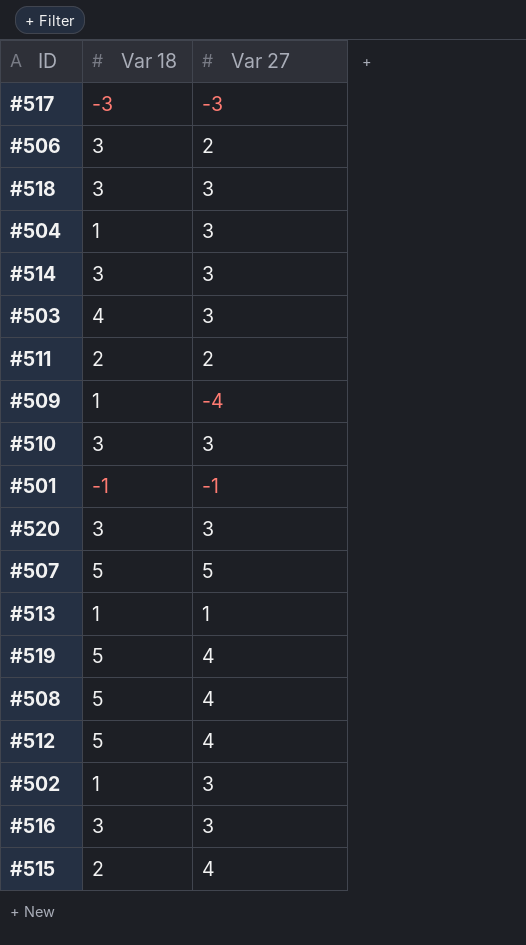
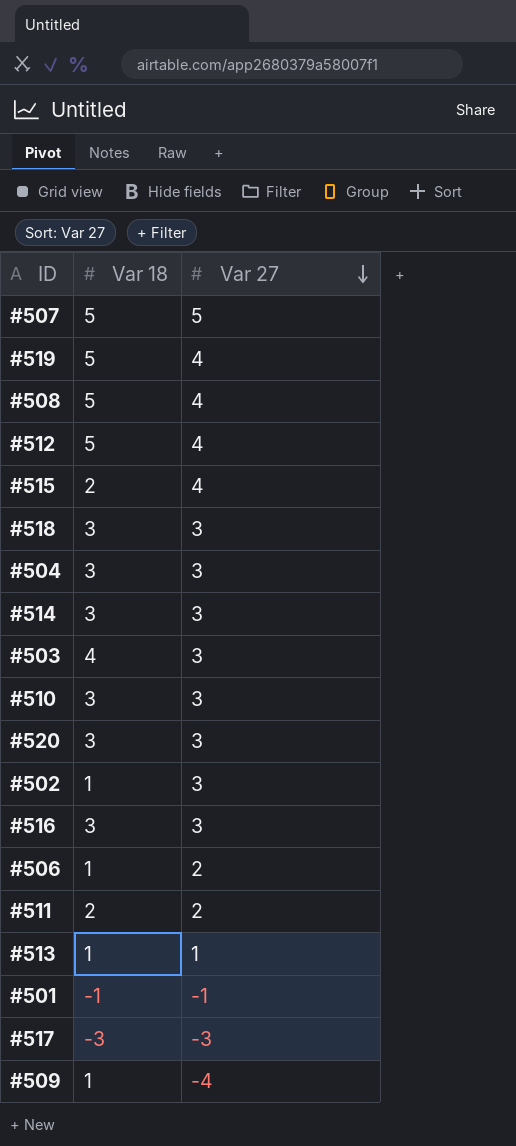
row order: none -> Var 27 descending
#504 | Var 18: 1 -> 3
#506 | Var 18: 3 -> 1

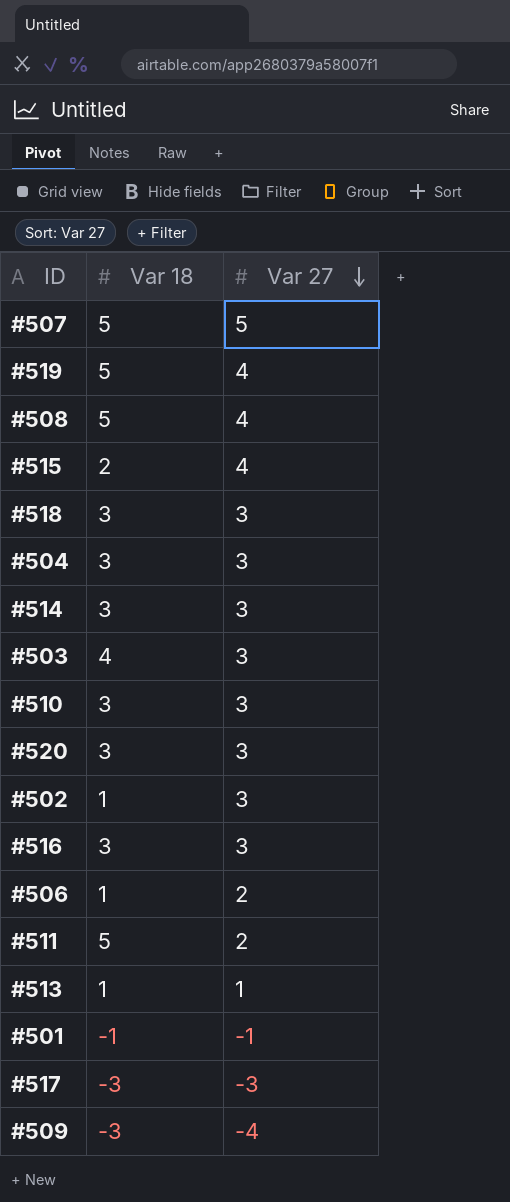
row #512: 5 | 4 -> none
#511 | Var 18: 2 -> 5
#509 | Var 18: 1 -> -3

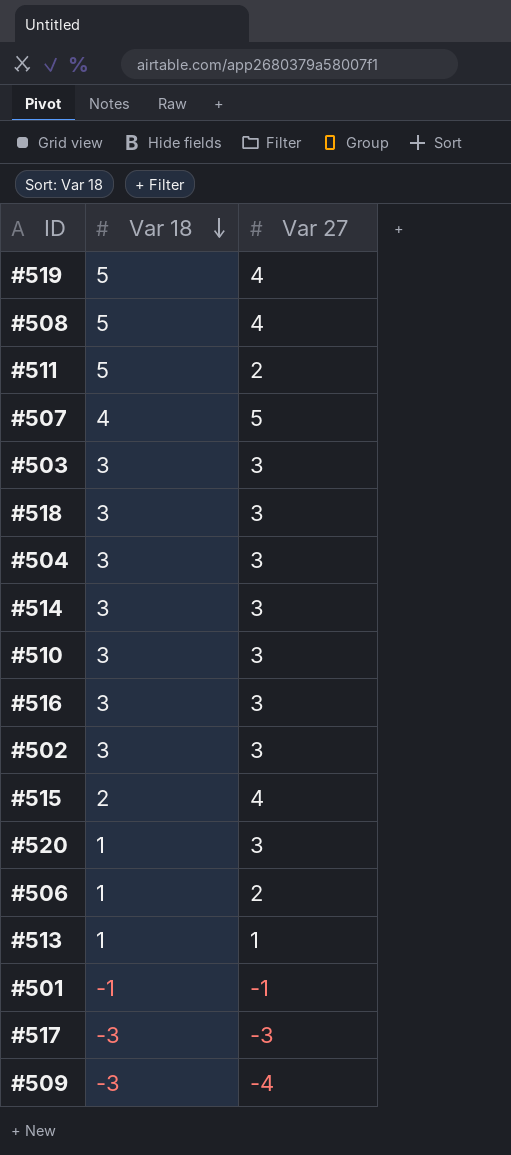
row order: Var 27 descending -> Var 18 descending
#507 | Var 18: 5 -> 4
#503 | Var 18: 4 -> 3
#502 | Var 18: 1 -> 3
#520 | Var 18: 3 -> 1

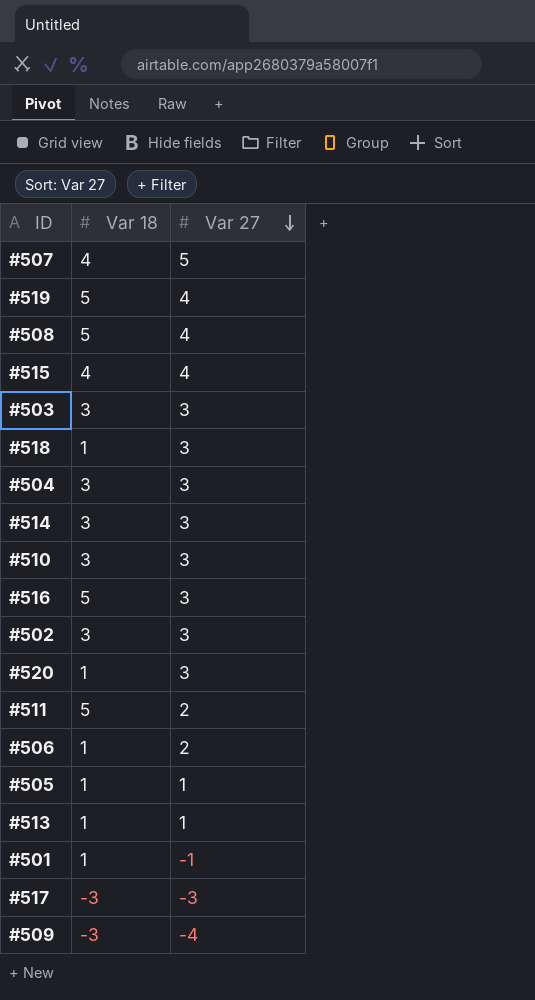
row order: Var 18 descending -> Var 27 descending
#515 | Var 18: 2 -> 4
#518 | Var 18: 3 -> 1
#516 | Var 18: 3 -> 5
row #505: none -> 1 | 1
#501 | Var 18: -1 -> 1

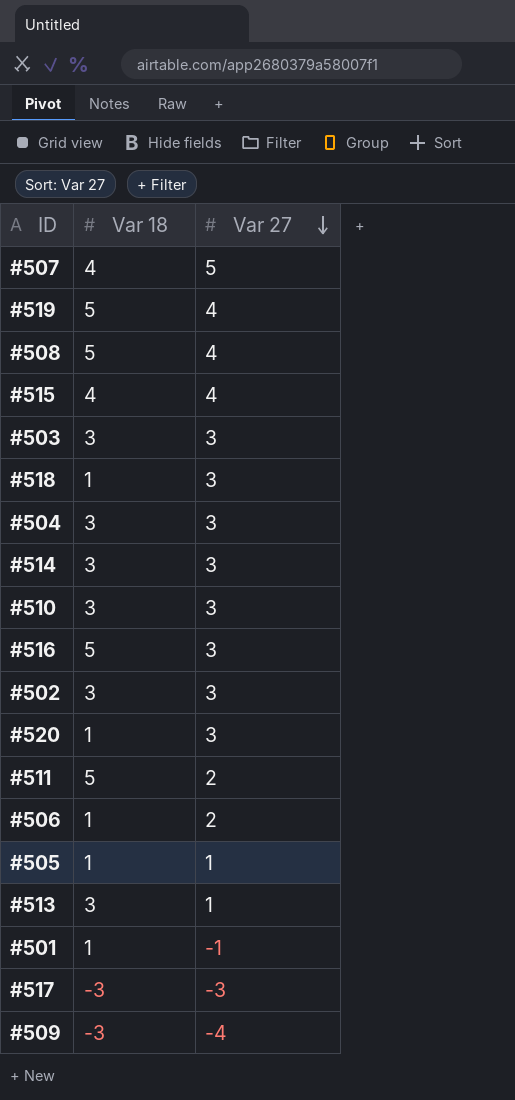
#513 | Var 18: 1 -> 3

